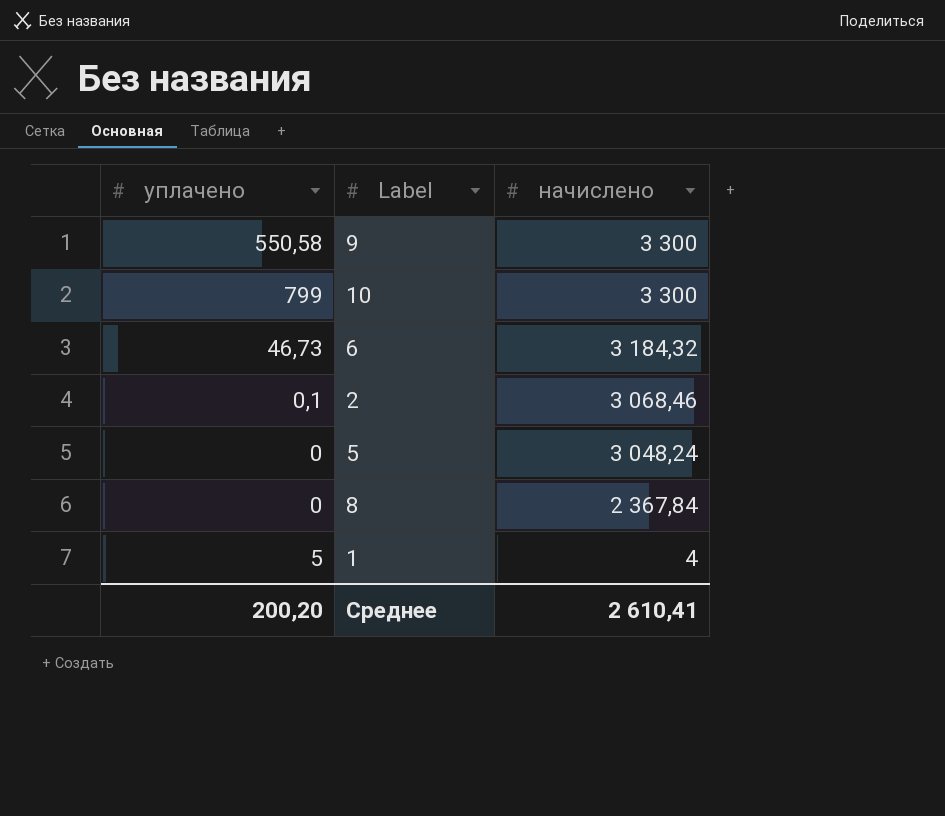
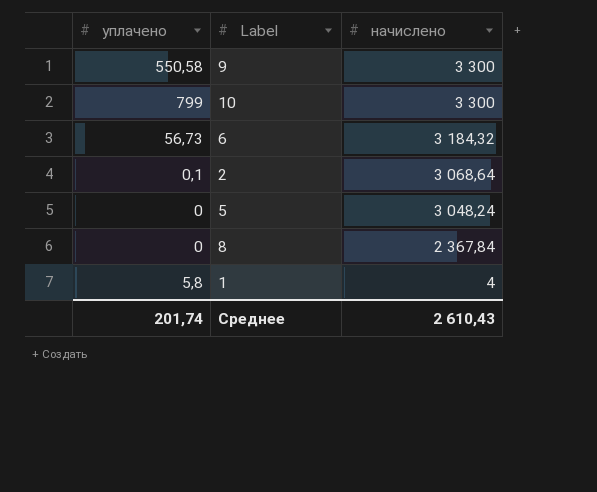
6 | уплачено: 46,73 -> 56,73
2 | начислено: 3 068,46 -> 3 068,64
1 | уплачено: 5 -> 5,8
Среднее | уплачено: 200,20 -> 201,74
Среднее | начислено: 2 610,41 -> 2 610,43

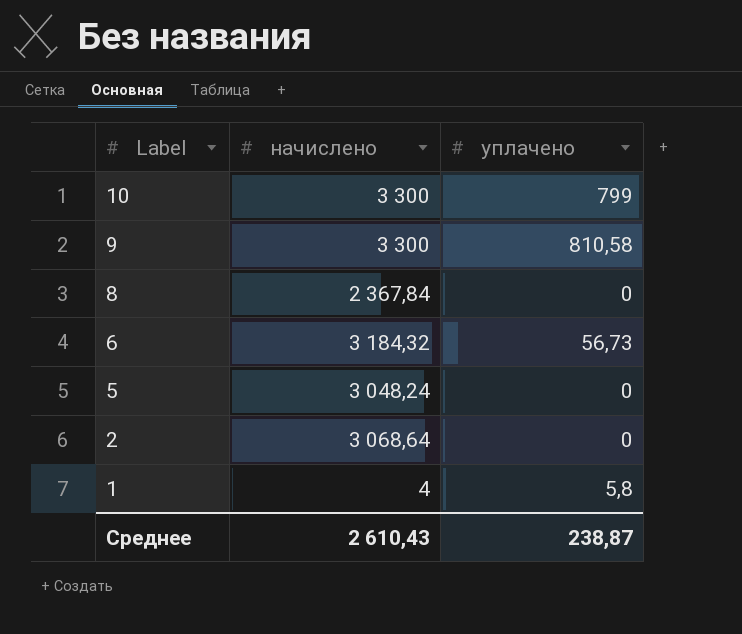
row order: начислено descending -> Label descending
column уплачено | position: 1 -> 3
9 | уплачено: 550,58 -> 810,58
2 | уплачено: 0,1 -> 0
Среднее | уплачено: 201,74 -> 238,87

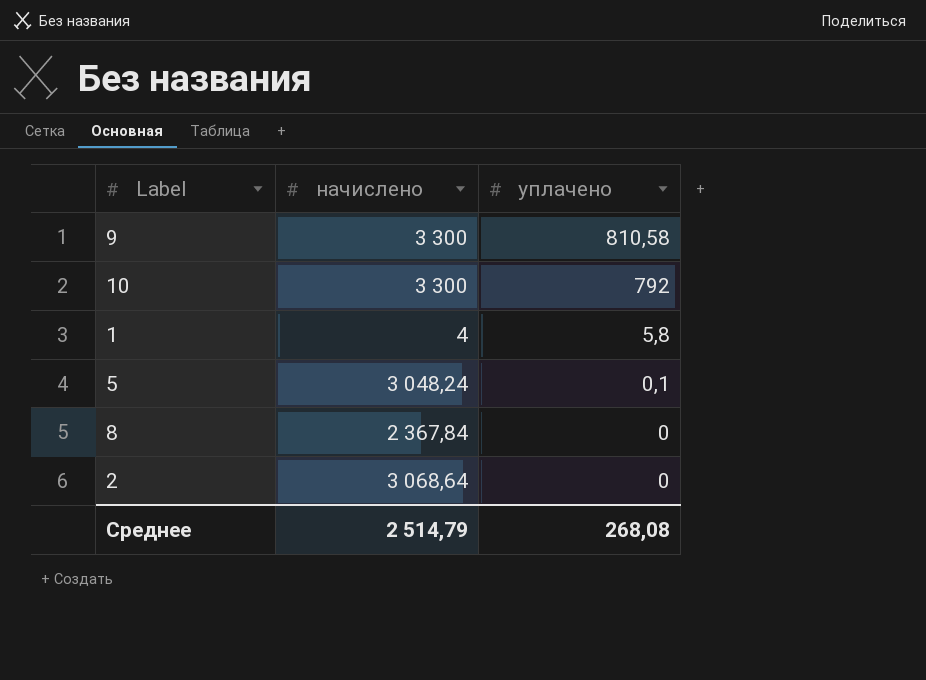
row order: Label descending -> уплачено descending
row 6: 3 184,32 | 56,73 -> none
10 | уплачено: 799 -> 792
5 | уплачено: 0 -> 0,1
Среднее | начислено: 2 610,43 -> 2 514,79
Среднее | уплачено: 238,87 -> 268,08

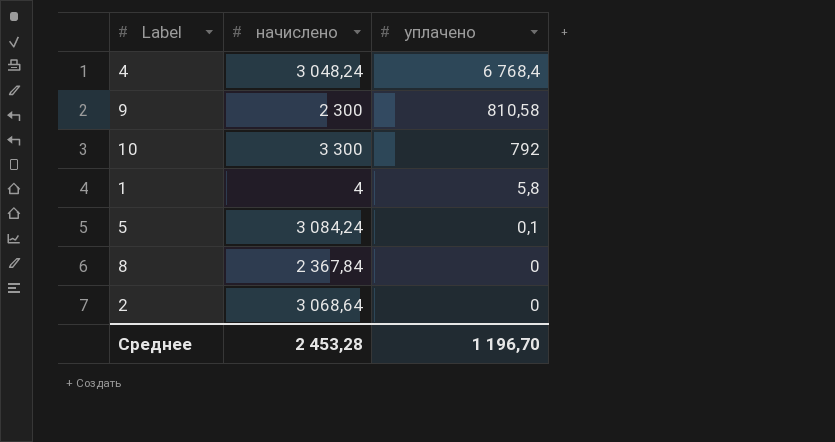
row 4: none -> 3 048,24 | 6 768,4
9 | начислено: 3 300 -> 2 300
5 | начислено: 3 048,24 -> 3 084,24
Среднее | начислено: 2 514,79 -> 2 453,28
Среднее | уплачено: 268,08 -> 1 196,70

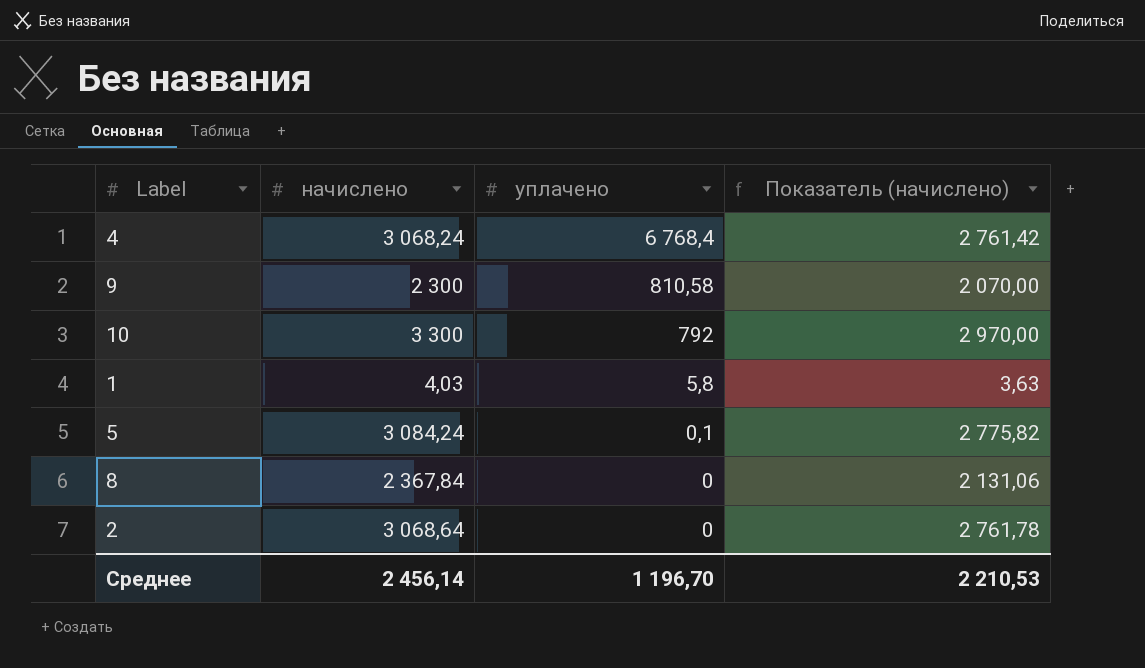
column Показатель (начислено) | formula: none -> [начислено] * 0,9
4 | начислено: 3 048,24 -> 3 068,24
1 | начислено: 4 -> 4,03
Среднее | начислено: 2 453,28 -> 2 456,14

